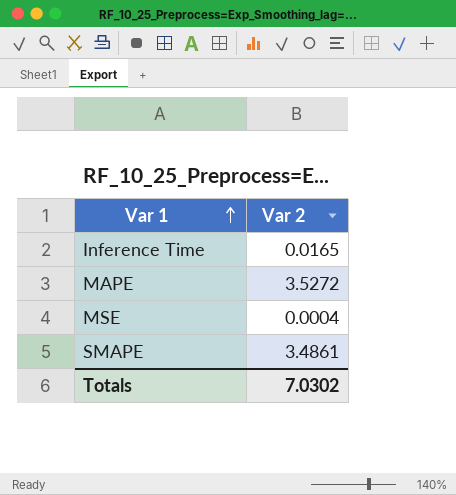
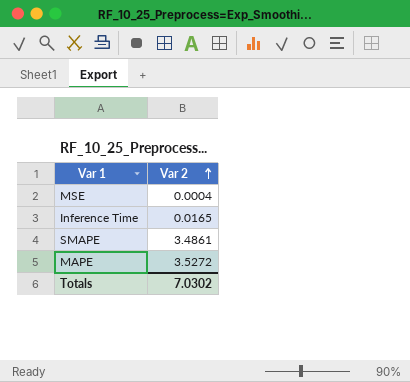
row order: Var 1 ascending -> Var 2 ascending

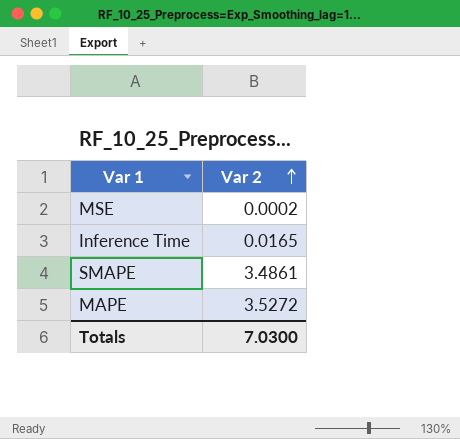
MSE | Var 2: 0.0004 -> 0.0002
Totals | Var 2: 7.0302 -> 7.0300

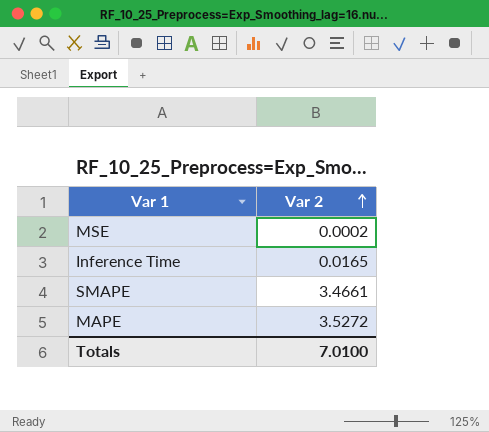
SMAPE | Var 2: 3.4861 -> 3.4661
Totals | Var 2: 7.0300 -> 7.0100

